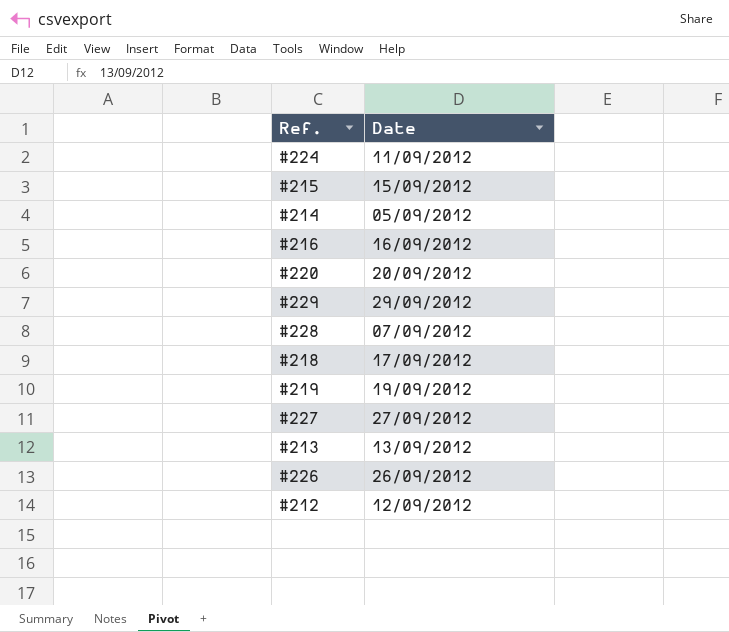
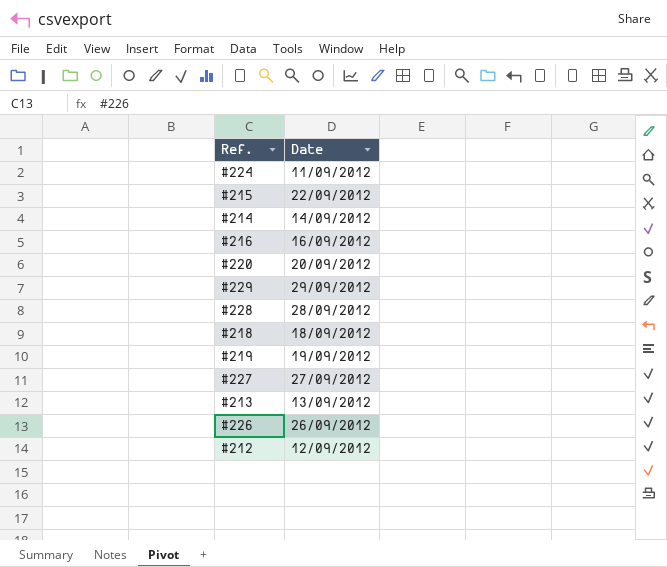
#215 | Date: 15/09/2012 -> 22/09/2012
#214 | Date: 05/09/2012 -> 14/09/2012
#228 | Date: 07/09/2012 -> 28/09/2012
#218 | Date: 17/09/2012 -> 18/09/2012

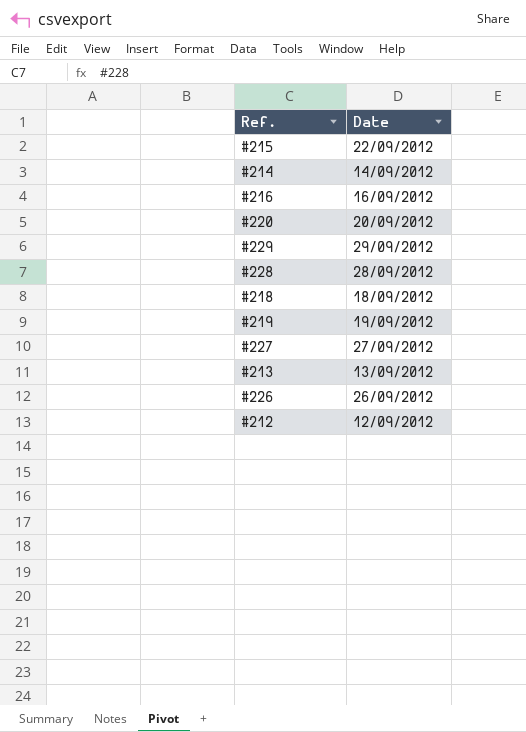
row #224: 11/09/2012 -> none

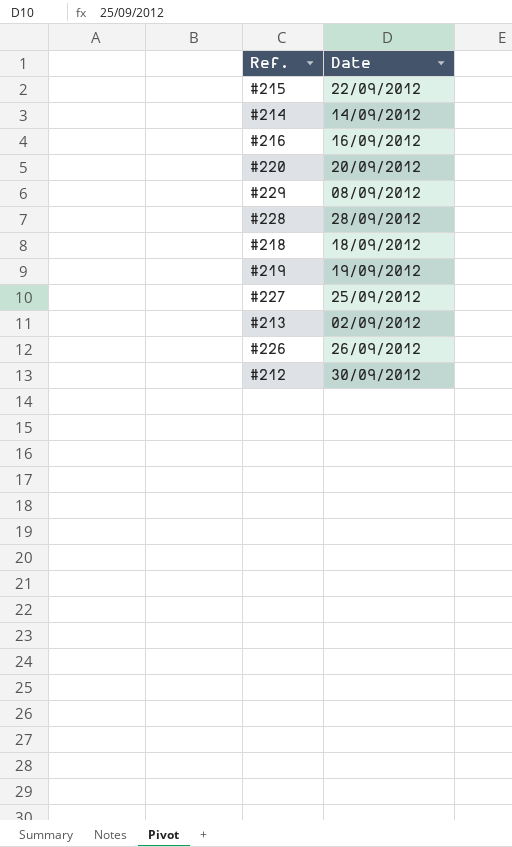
#229 | Date: 29/09/2012 -> 08/09/2012
#227 | Date: 27/09/2012 -> 25/09/2012
#213 | Date: 13/09/2012 -> 02/09/2012
#212 | Date: 12/09/2012 -> 30/09/2012

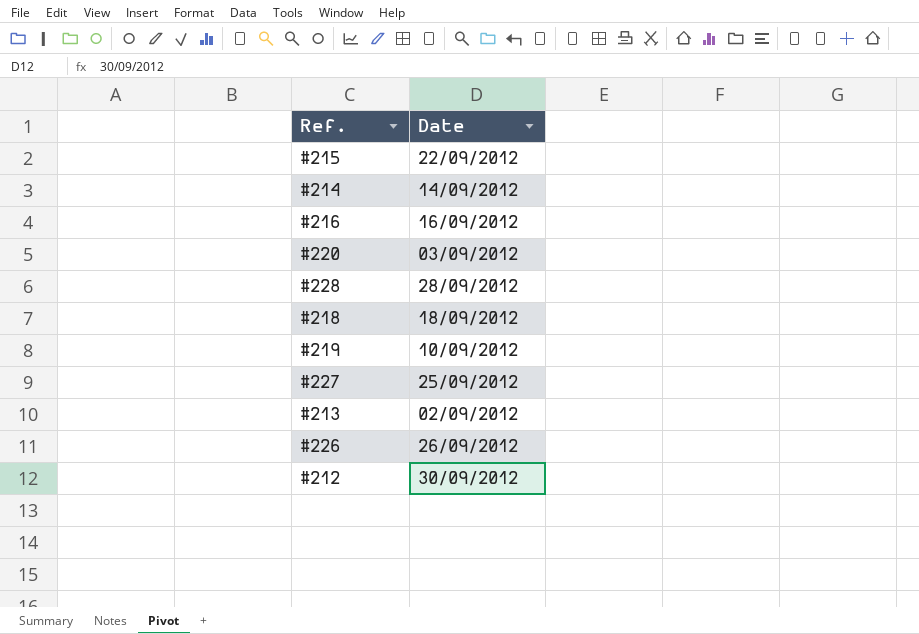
row #229: 08/09/2012 -> none
#220 | Date: 20/09/2012 -> 03/09/2012
#219 | Date: 19/09/2012 -> 10/09/2012

